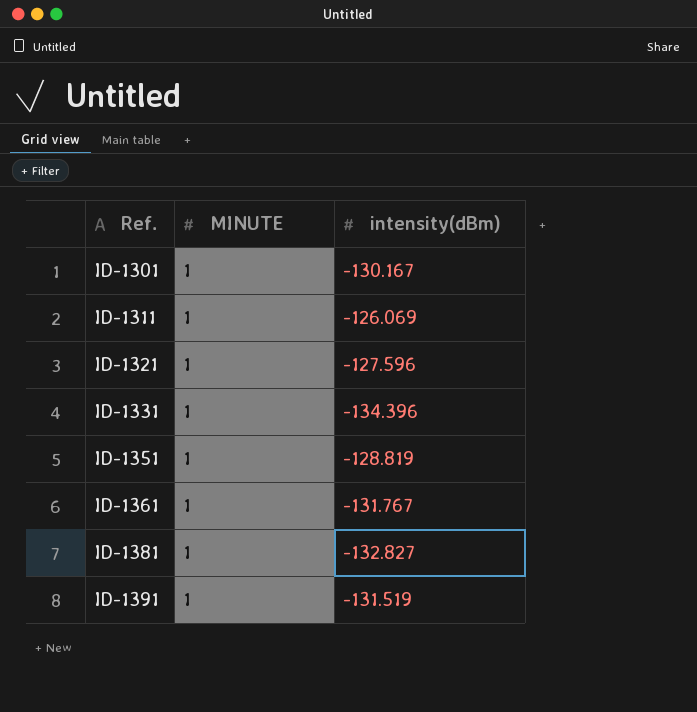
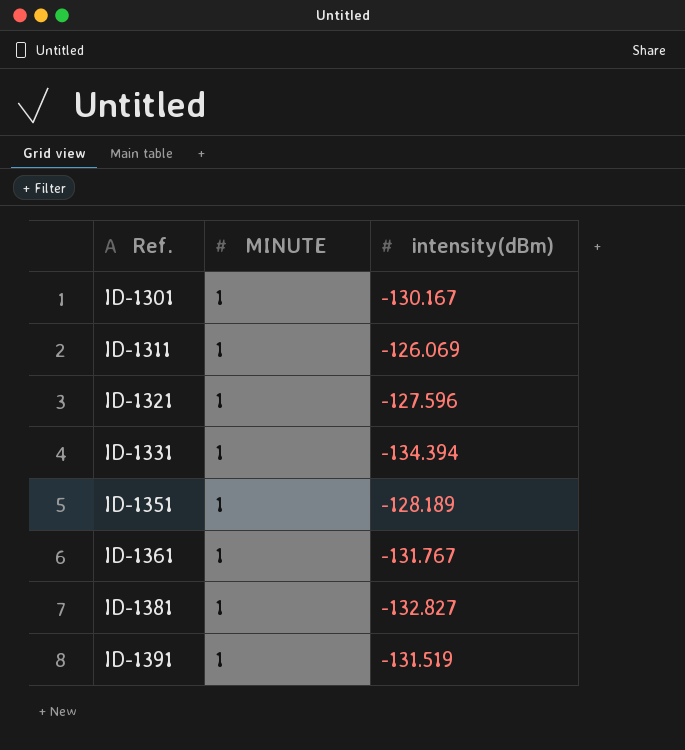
ID-1331 | intensity(dBm): -134.396 -> -134.394
ID-1351 | intensity(dBm): -128.819 -> -128.189

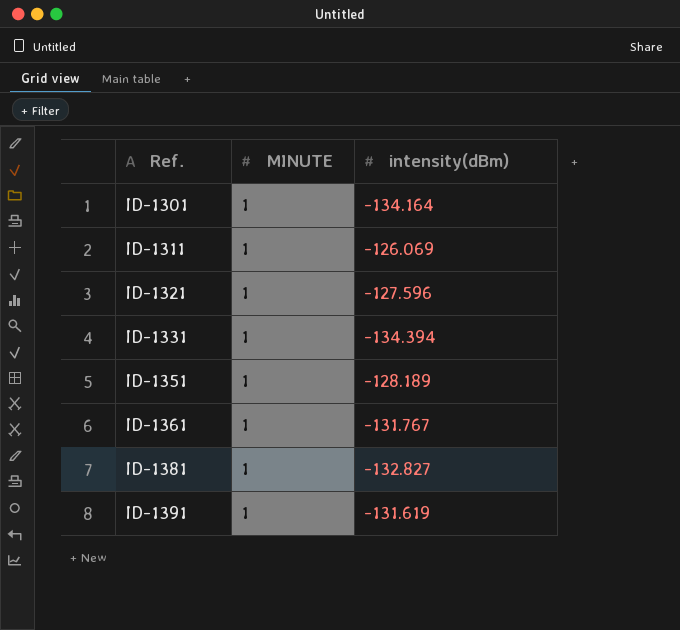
ID-1301 | intensity(dBm): -130.167 -> -134.164
ID-1391 | intensity(dBm): -131.519 -> -131.619

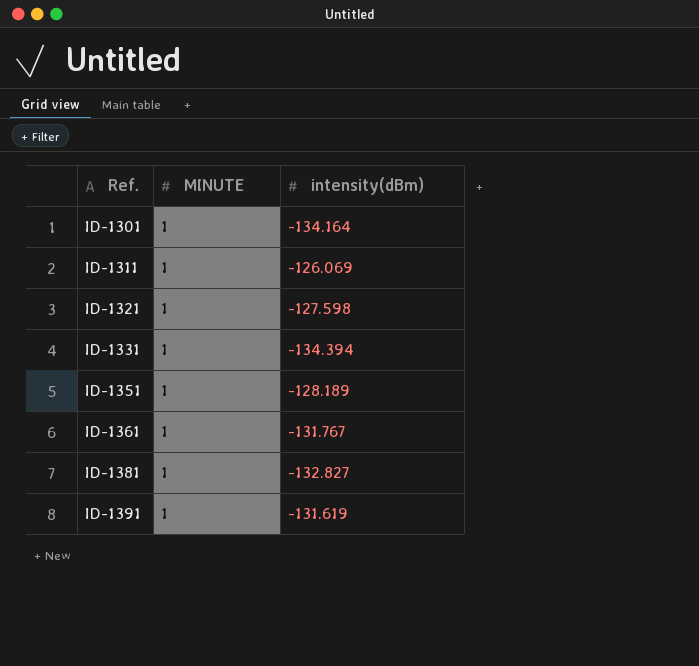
ID-1321 | intensity(dBm): -127.596 -> -127.598

